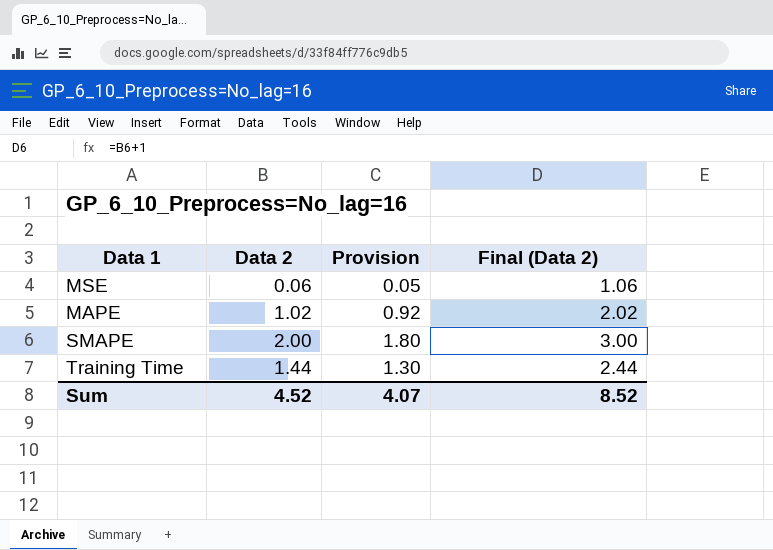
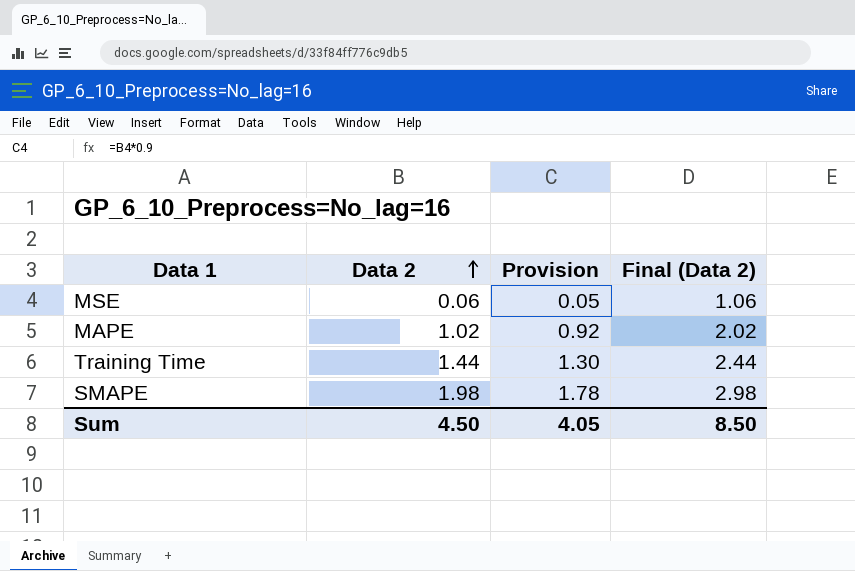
row order: none -> Data 2 ascending
SMAPE | Data 2: 2.00 -> 1.98
SMAPE | Provision: 1.80 -> 1.78
SMAPE | Final (Data 2): 3.00 -> 2.98
Sum | Data 2: 4.52 -> 4.50
Sum | Provision: 4.07 -> 4.05
Sum | Final (Data 2): 8.52 -> 8.50

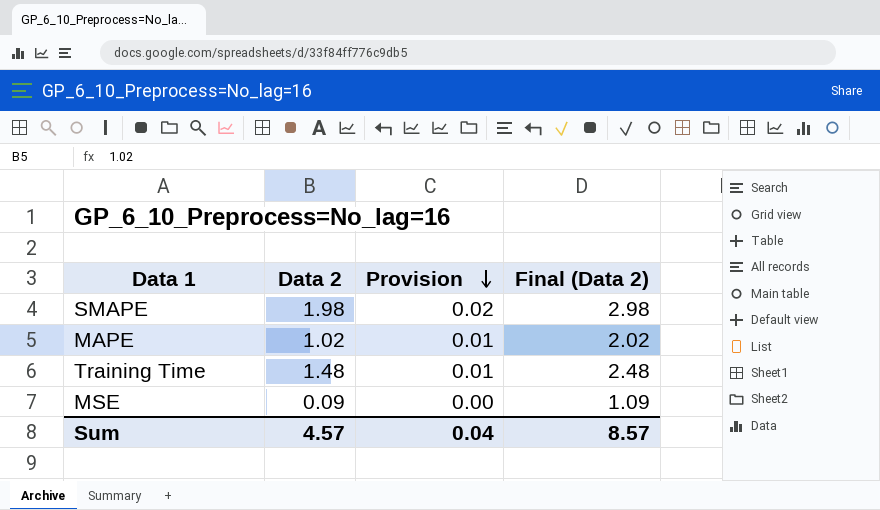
row order: Data 2 ascending -> Provision descending
column Provision | formula: [Data 2] * 0.9 -> [Data 2] * 0.01
Training Time | Data 2: 1.44 -> 1.48
Training Time | Final (Data 2): 2.44 -> 2.48
MSE | Data 2: 0.06 -> 0.09
MSE | Final (Data 2): 1.06 -> 1.09
Sum | Data 2: 4.50 -> 4.57
Sum | Provision: 4.05 -> 0.04
Sum | Final (Data 2): 8.50 -> 8.57

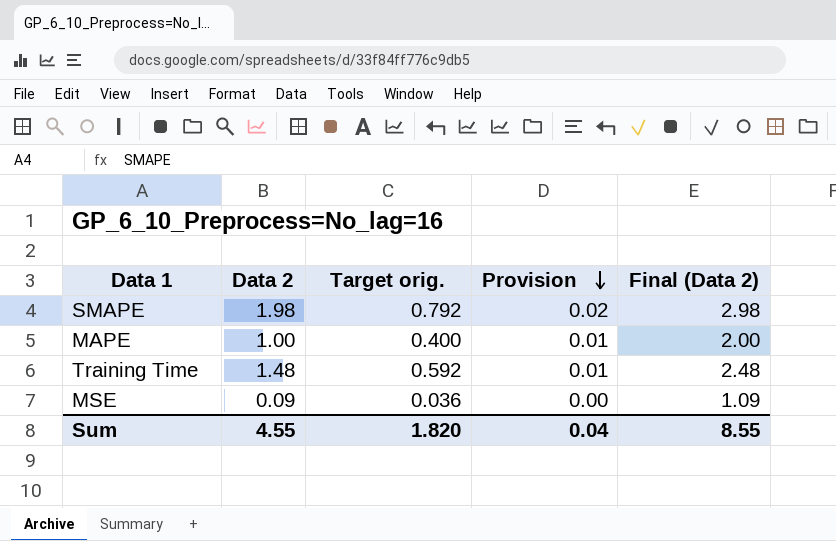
column Target orig. | formula: none -> [Data 2] * 0.4
MAPE | Data 2: 1.02 -> 1.00
MAPE | Final (Data 2): 2.02 -> 2.00
Sum | Data 2: 4.57 -> 4.55
Sum | Final (Data 2): 8.57 -> 8.55

